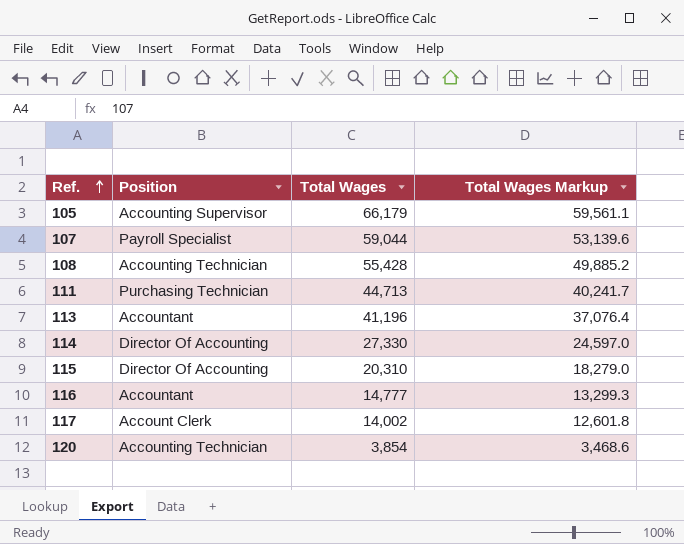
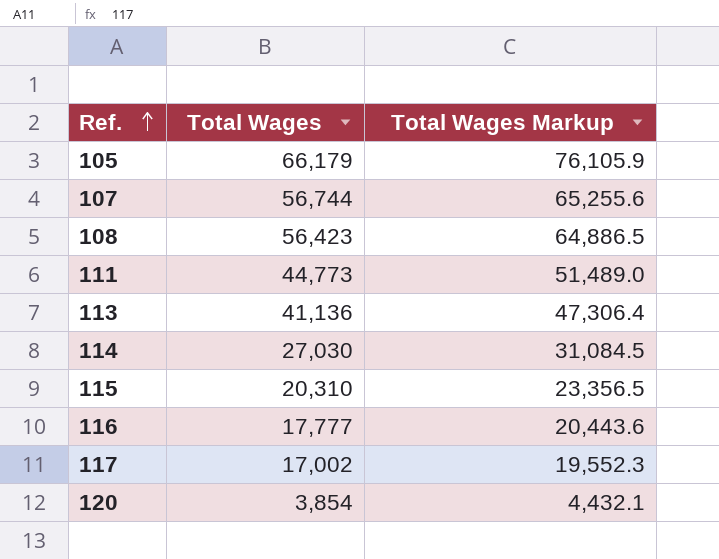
column Position | position: 2 -> none
column Total Wages Markup | formula: [Total Wages] * 0.9 -> [Total Wages] * 1.15
107 | Total Wages: 59,044 -> 56,744
108 | Total Wages: 55,428 -> 56,423
111 | Total Wages: 44,713 -> 44,773
113 | Total Wages: 41,196 -> 41,136
114 | Total Wages: 27,330 -> 27,030
116 | Total Wages: 14,777 -> 17,777
117 | Total Wages: 14,002 -> 17,002

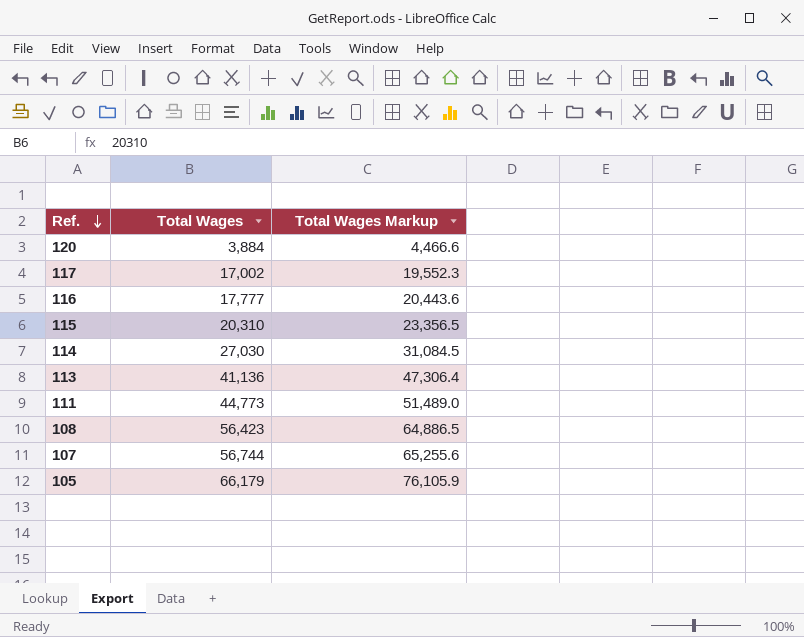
row order: Ref. ascending -> Ref. descending
120 | Total Wages: 3,854 -> 3,884
120 | Total Wages Markup: 4,432.1 -> 4,466.6

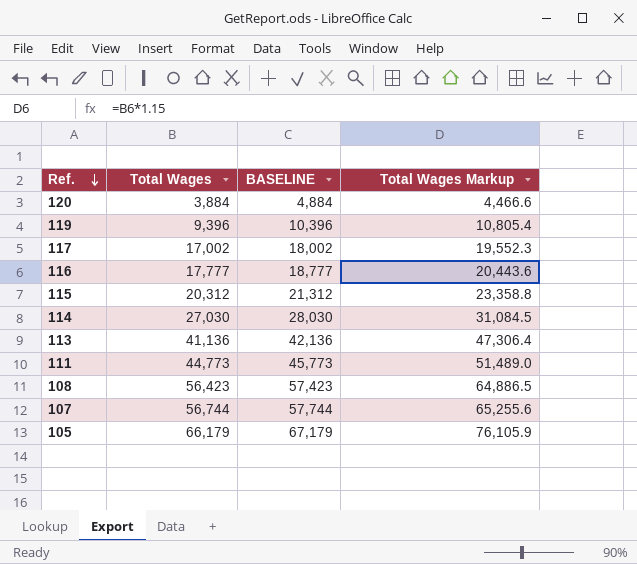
column BASELINE | formula: none -> [Total Wages] + 1000
row 119: none -> 9,396 | 10,396 | 10,805.4
115 | Total Wages: 20,310 -> 20,312
115 | Total Wages Markup: 23,356.5 -> 23,358.8

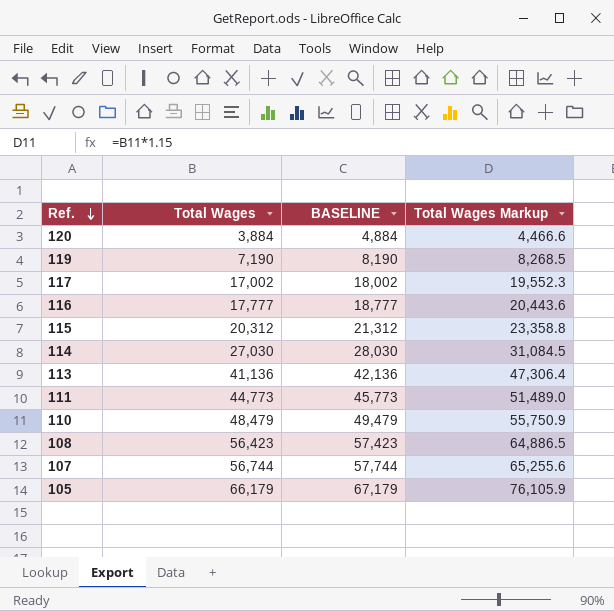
119 | Total Wages: 9,396 -> 7,190
119 | BASELINE: 10,396 -> 8,190
119 | Total Wages Markup: 10,805.4 -> 8,268.5
row 110: none -> 48,479 | 49,479 | 55,750.9

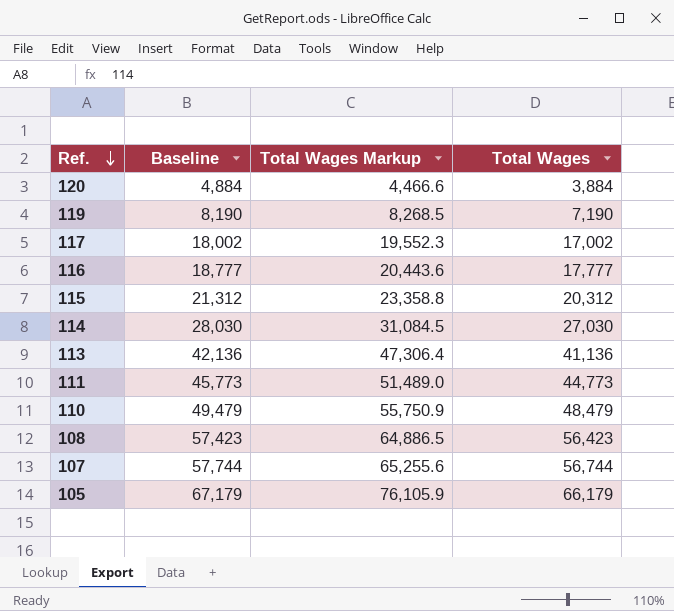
column name: BASELINE -> Baseline
column Total Wages | position: 2 -> 4

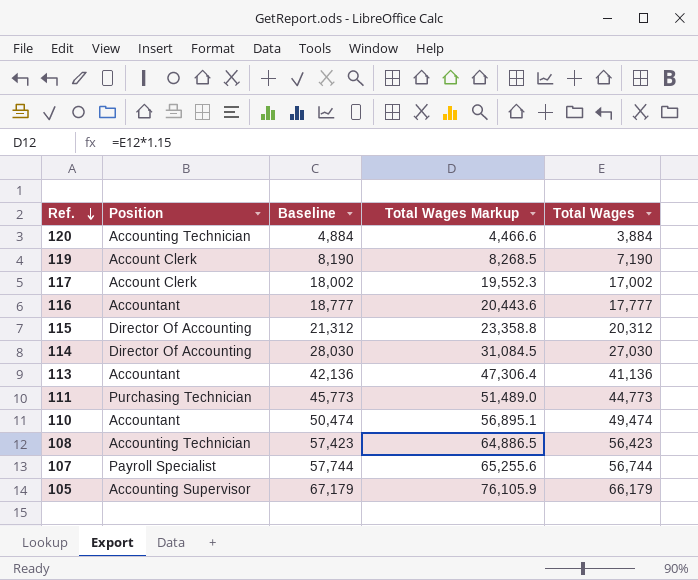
column Position | position: none -> 2
110 | Baseline: 49,479 -> 50,474
110 | Total Wages Markup: 55,750.9 -> 56,895.1
110 | Total Wages: 48,479 -> 49,474

